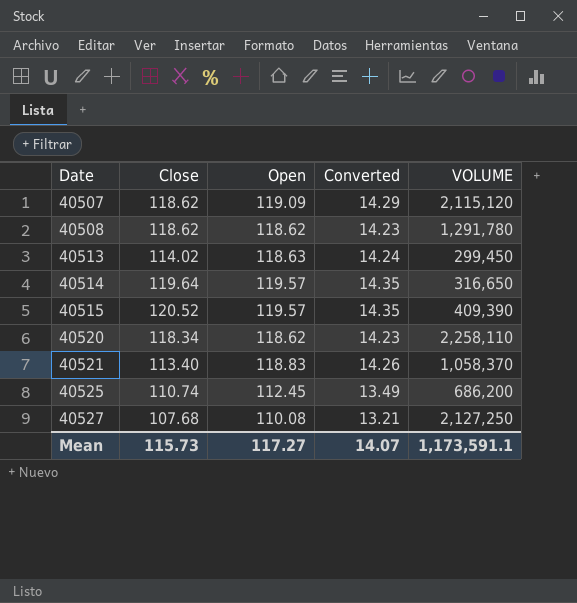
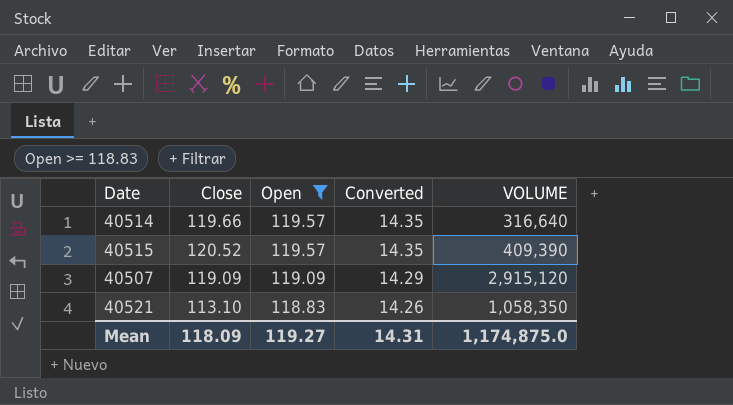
filter: none -> Open >= 118.83
row order: Date ascending -> Open descending
40514 | Close: 119.64 -> 119.66
40514 | VOLUME: 316,650 -> 316,640
40507 | Close: 118.62 -> 119.09
40507 | VOLUME: 2,115,120 -> 2,915,120
40521 | Close: 113.40 -> 113.10
40521 | VOLUME: 1,058,370 -> 1,058,350
Mean | Close: 115.73 -> 118.09
Mean | Open: 117.27 -> 119.27
Mean | Converted: 14.07 -> 14.31
Mean | VOLUME: 1,173,591.1 -> 1,174,875.0

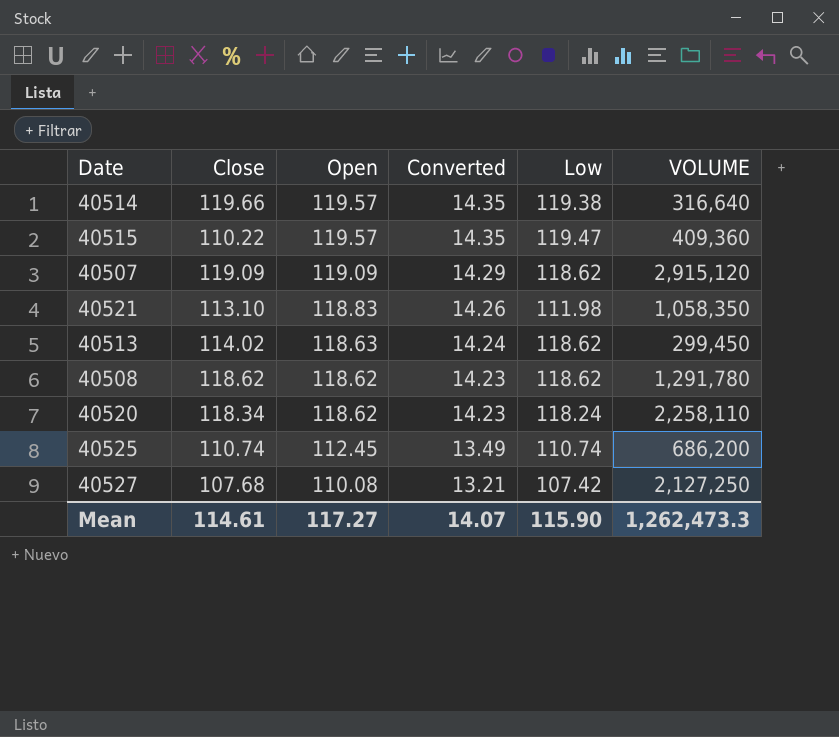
filter: Open >= 118.83 -> none
column Low | position: none -> 5
40515 | Close: 120.52 -> 110.22
40515 | VOLUME: 409,390 -> 409,360
Mean | Close: 118.09 -> 114.61
Mean | Open: 119.27 -> 117.27
Mean | Converted: 14.31 -> 14.07
Mean | VOLUME: 1,174,875.0 -> 1,262,473.3

